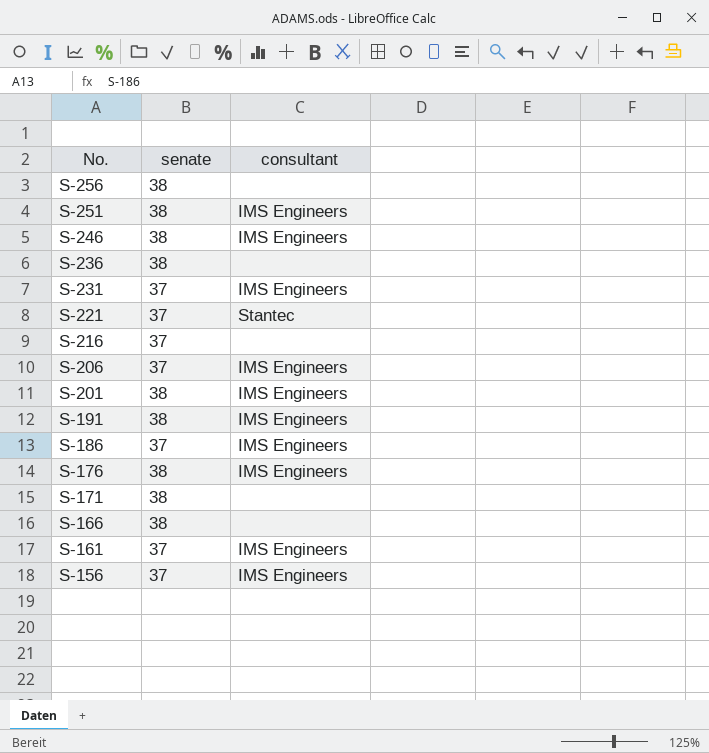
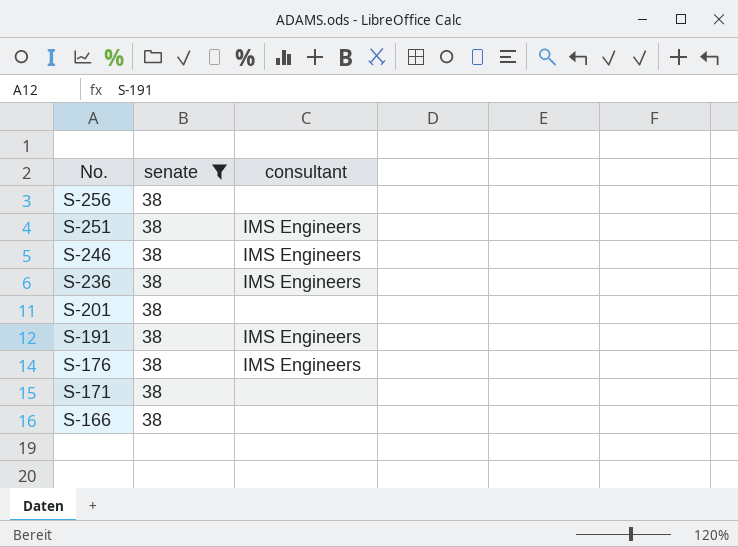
filter: none -> senate = 38
S-236 | consultant: none -> IMS Engineers
S-201 | consultant: IMS Engineers -> none

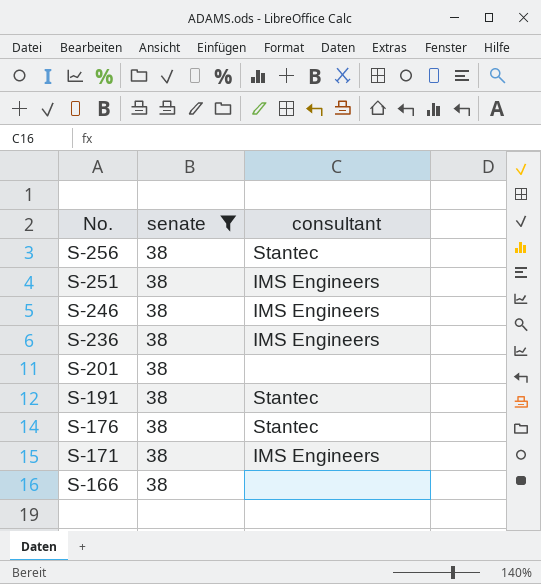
S-256 | consultant: none -> Stantec
S-191 | consultant: IMS Engineers -> Stantec
S-176 | consultant: IMS Engineers -> Stantec
S-171 | consultant: none -> IMS Engineers

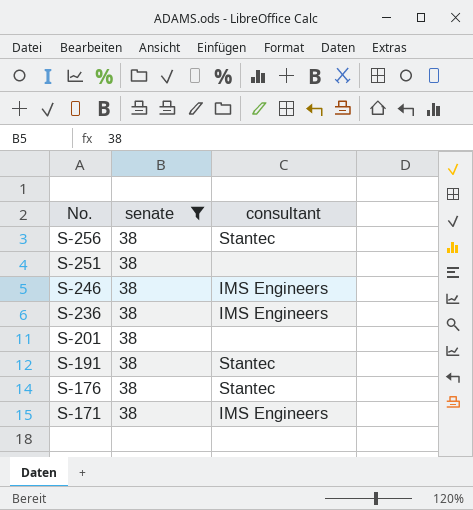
row S-166: 38 | none -> none
S-251 | consultant: IMS Engineers -> none

